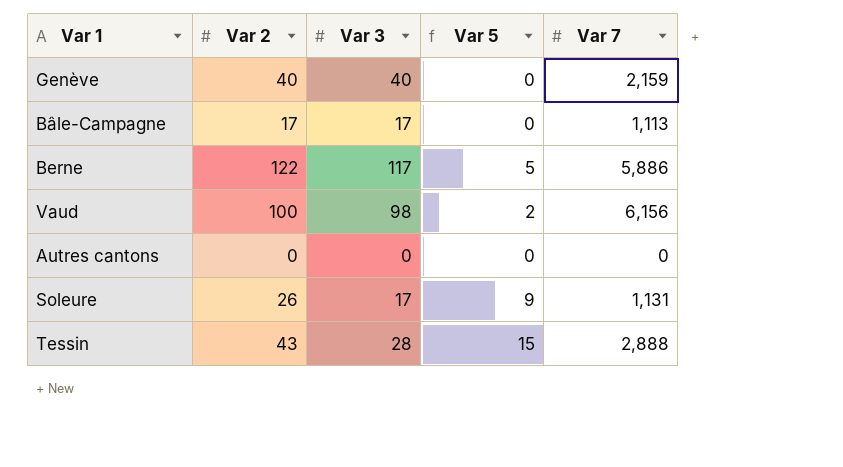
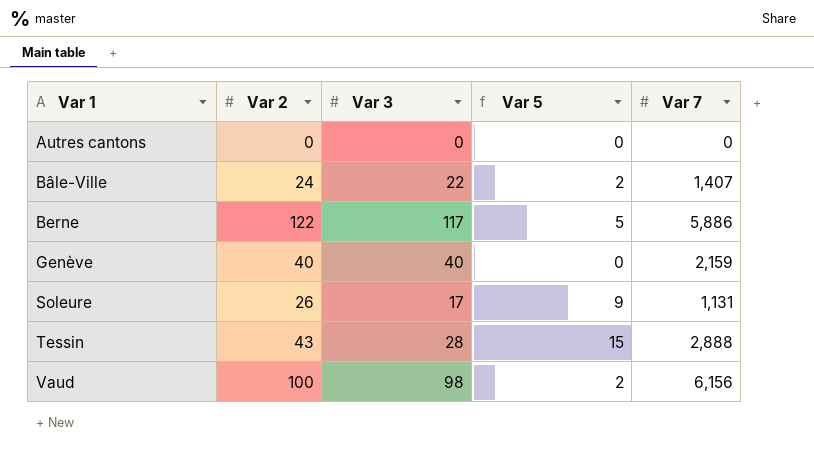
row order: none -> Var 1 ascending
row Bâle-Campagne: 17 | 17 | 0 | 1,113 -> none
row Bâle-Ville: none -> 24 | 22 | 2 | 1,407

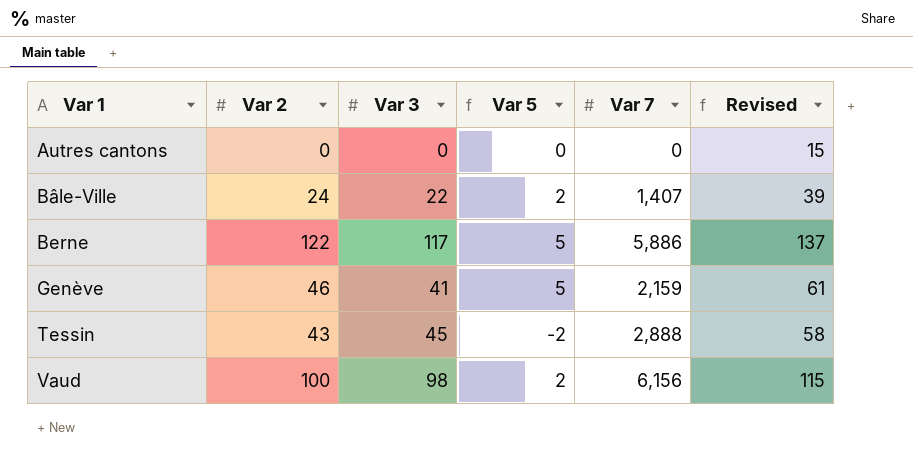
column Revised | formula: none -> [Var 2] + 15
row Soleure: 26 | 17 | 9 | 1,131 -> none
Genève | Var 2: 40 -> 46
Genève | Var 3: 40 -> 41
Genève | Var 5: 0 -> 5
Tessin | Var 3: 28 -> 45
Tessin | Var 5: 15 -> -2

